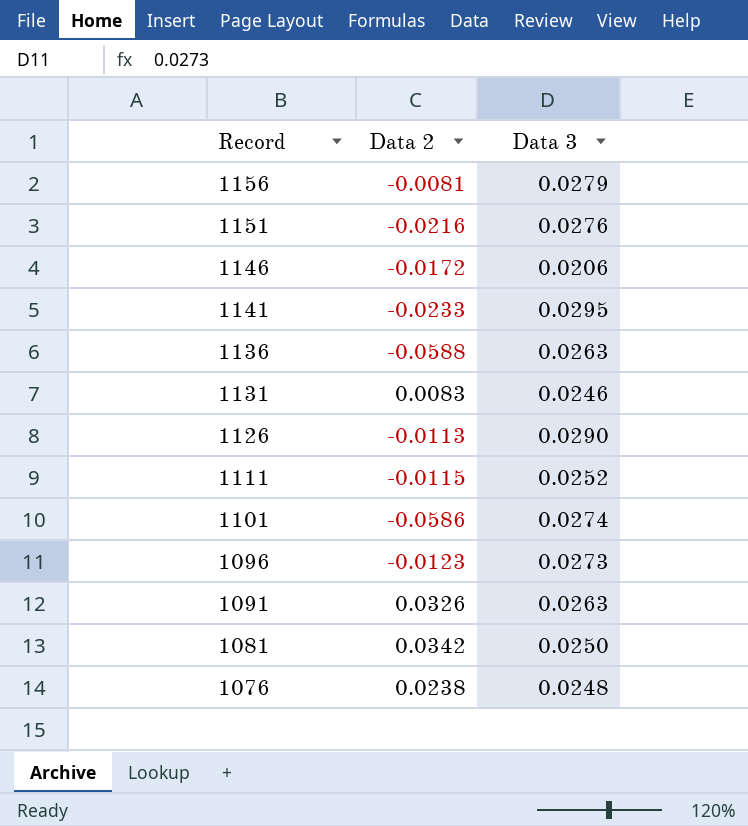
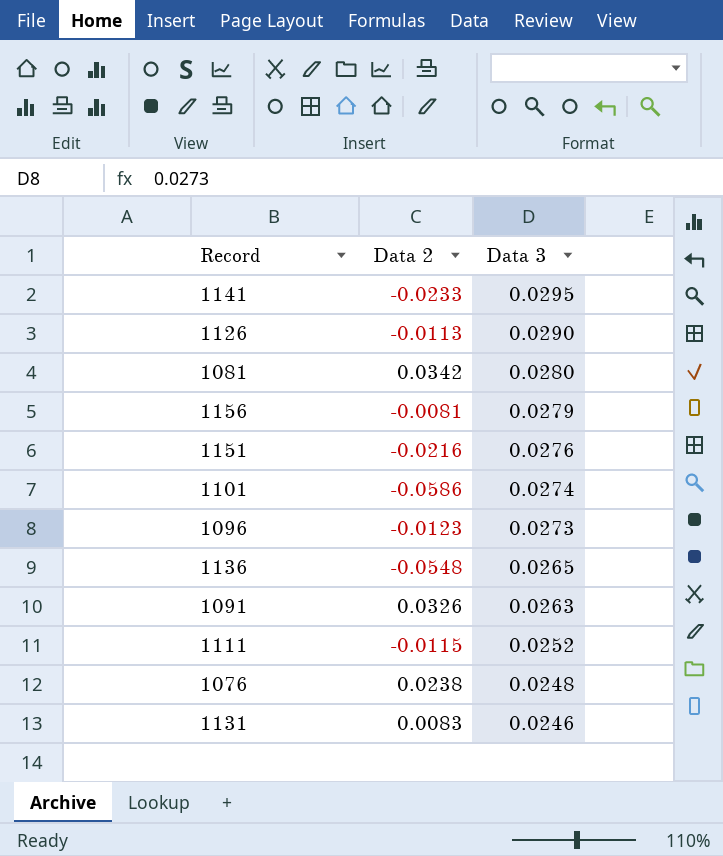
row order: Record descending -> Data 3 descending
row 1146: -0.0172 | 0.0206 -> none
1081 | Data 3: 0.0250 -> 0.0280
1136 | Data 2: -0.0588 -> -0.0548
1136 | Data 3: 0.0263 -> 0.0265

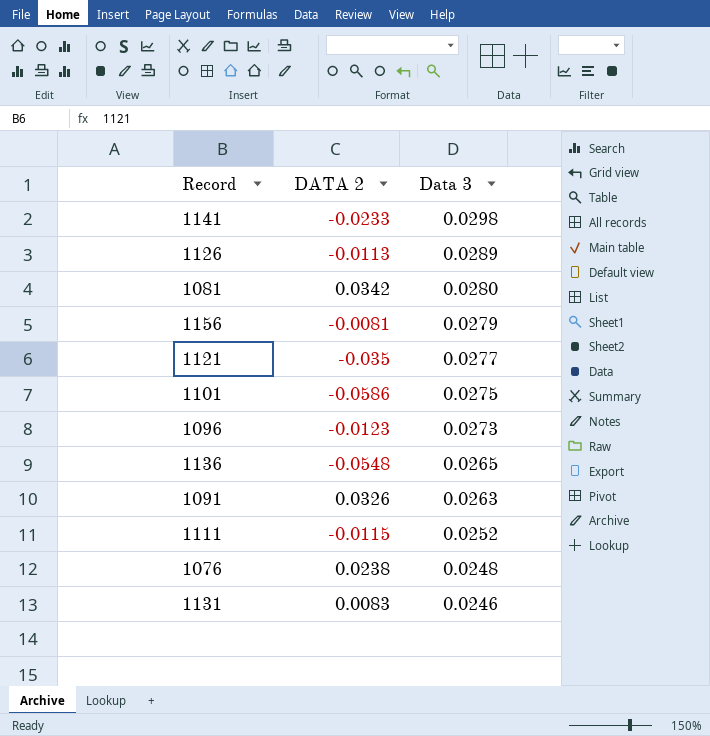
column name: Data 2 -> DATA 2
row 1151: -0.0216 | 0.0276 -> none
1141 | Data 3: 0.0295 -> 0.0298
1126 | Data 3: 0.0290 -> 0.0289
row 1121: none -> -0.035 | 0.0277
1101 | Data 3: 0.0274 -> 0.0275

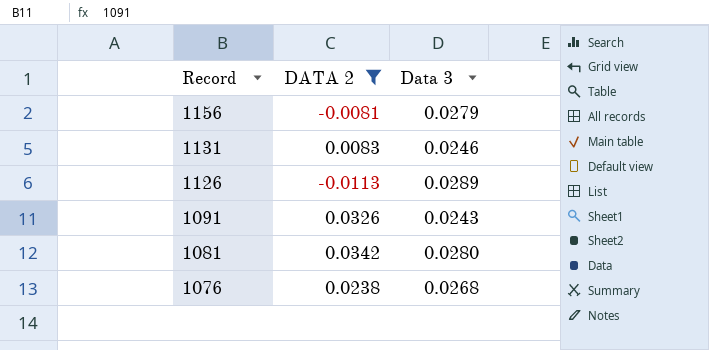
filter: none -> DATA 2 >= -0.0113
row order: Data 3 descending -> Record descending
1091 | Data 3: 0.0263 -> 0.0243
1076 | Data 3: 0.0248 -> 0.0268

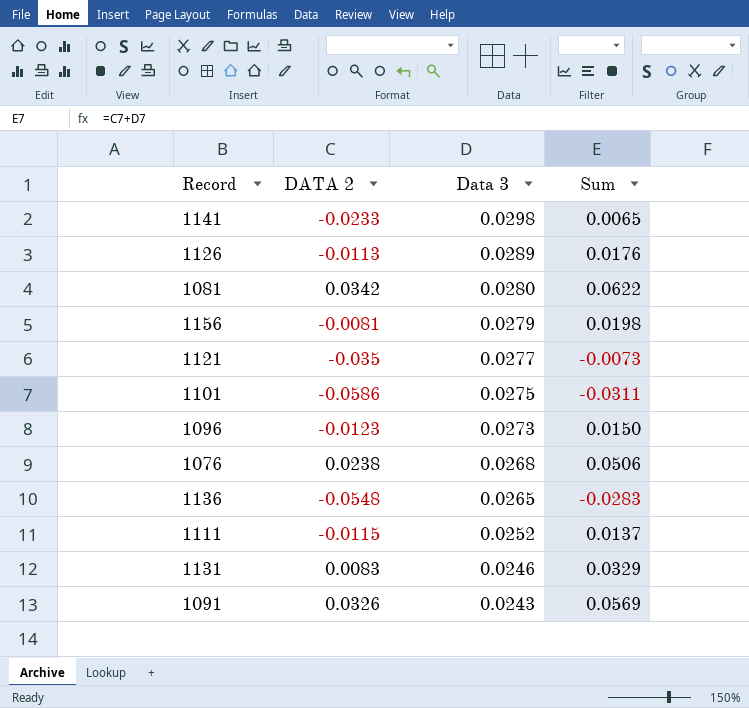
filter: DATA 2 >= -0.0113 -> none
row order: Record descending -> Data 3 descending
column Sum | formula: none -> [DATA 2] + [Data 3]

